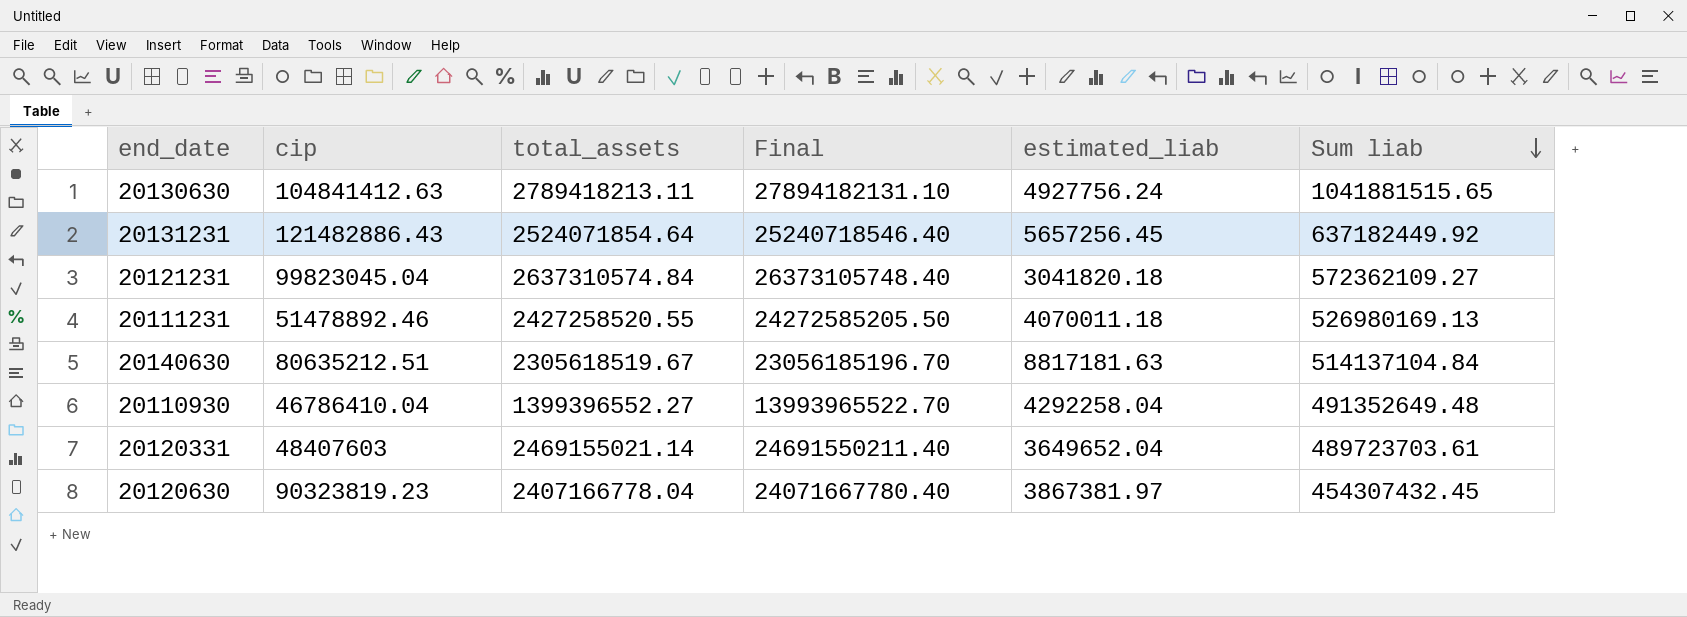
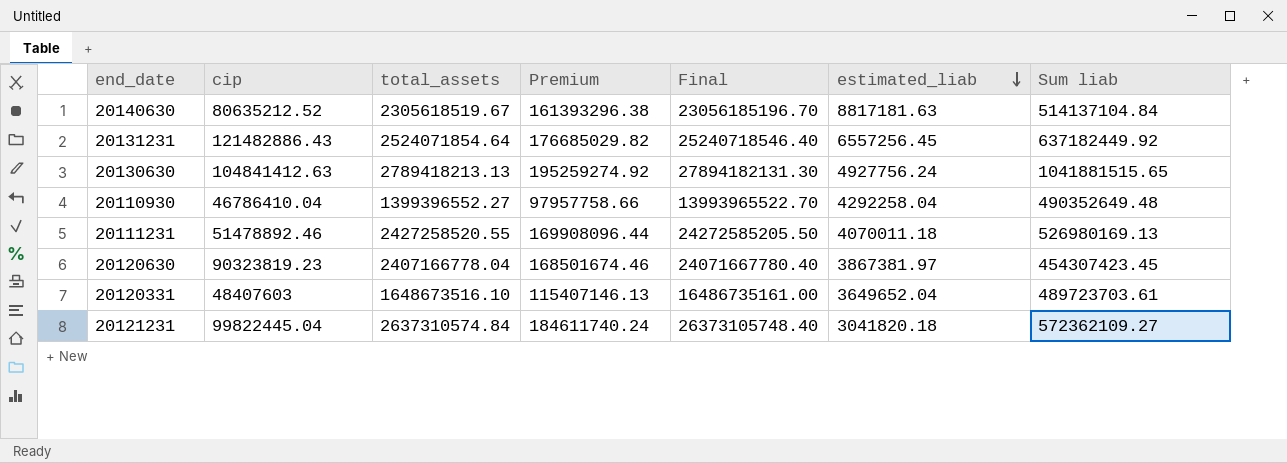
row order: Sum liab descending -> estimated_liab descending
column Premium | formula: none -> [total_assets] * 0.07
20140630 | cip: 80635212.51 -> 80635212.52
20131231 | estimated_liab: 5657256.45 -> 6557256.45
20130630 | total_assets: 2789418213.11 -> 2789418213.13
20130630 | Final: 27894182131.10 -> 27894182131.30
20110930 | Sum liab: 491352649.48 -> 490352649.48
20120630 | Sum liab: 454307432.45 -> 454307423.45
20120331 | total_assets: 2469155021.14 -> 1648673516.10
20120331 | Final: 24691550211.40 -> 16486735161.00
20121231 | cip: 99823045.04 -> 99822445.04

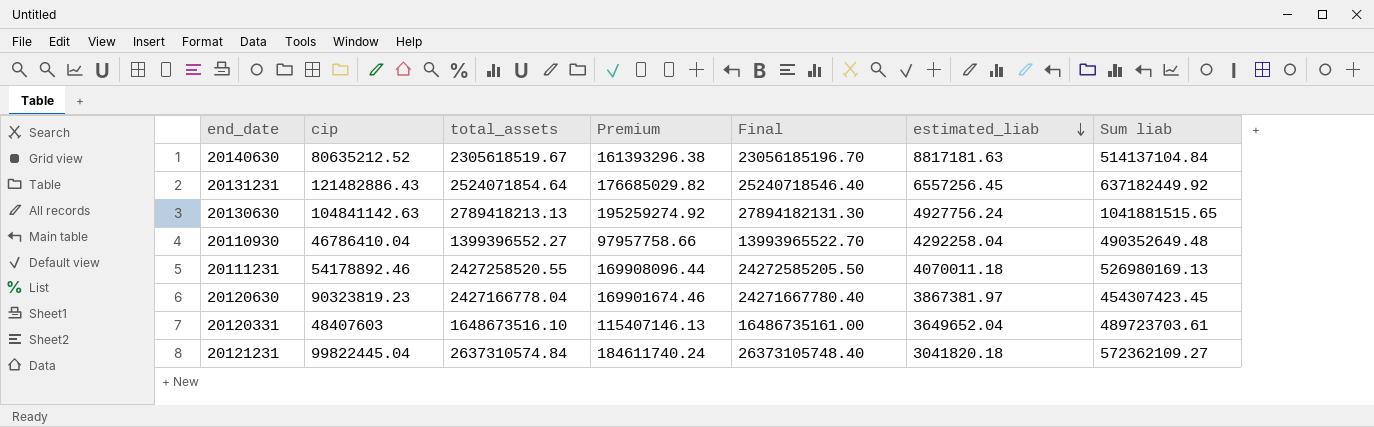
20130630 | cip: 104841412.63 -> 104841142.63
20111231 | cip: 51478892.46 -> 54178892.46
20120630 | total_assets: 2407166778.04 -> 2427166778.04
20120630 | Premium: 168501674.46 -> 169901674.46
20120630 | Final: 24071667780.40 -> 24271667780.40

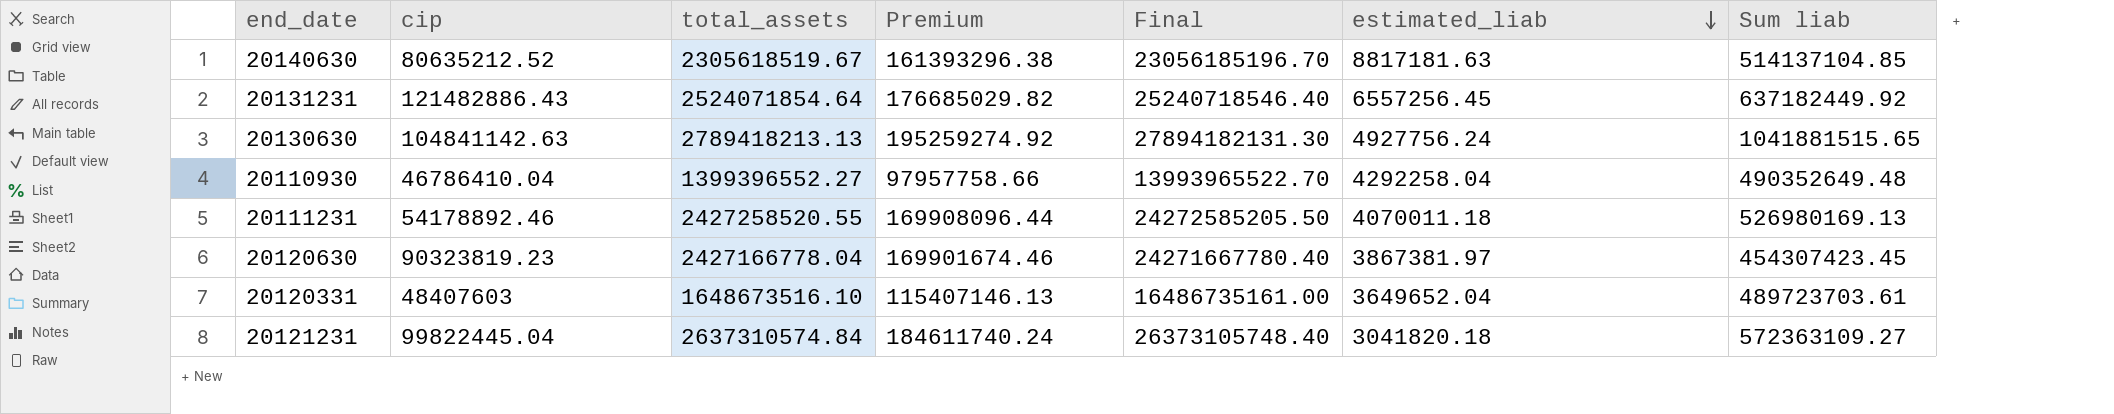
20140630 | Sum liab: 514137104.84 -> 514137104.85
20121231 | Sum liab: 572362109.27 -> 572363109.27

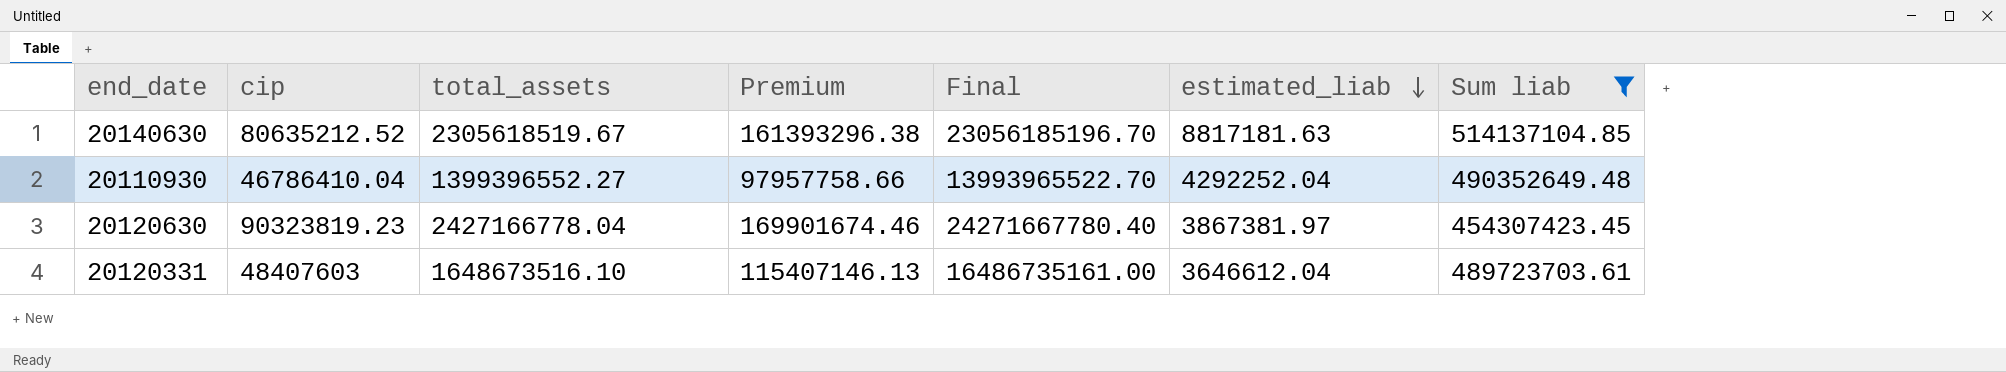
filter: none -> Sum liab <= 514137104.85
20110930 | estimated_liab: 4292258.04 -> 4292252.04
20120331 | estimated_liab: 3649652.04 -> 3646612.04

